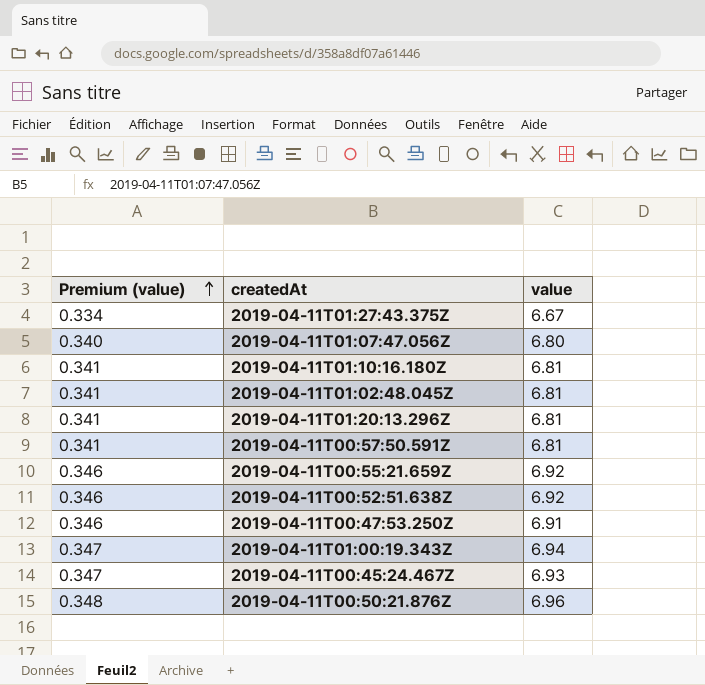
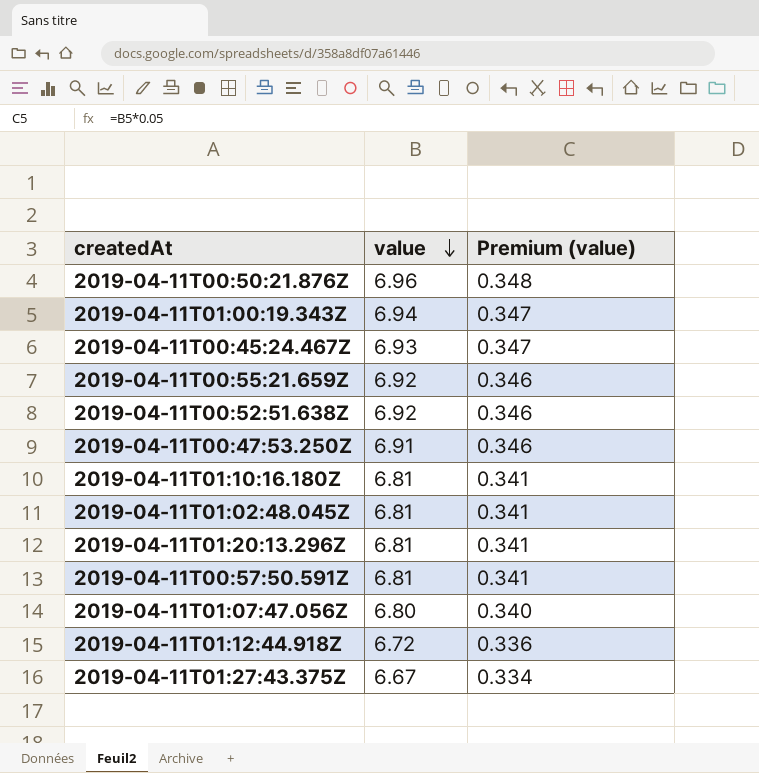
row order: Premium (value) ascending -> value descending
column Premium (value) | position: 1 -> 3
row 2019-04-11T01:12:44.918Z: none -> 6.72 | 0.336

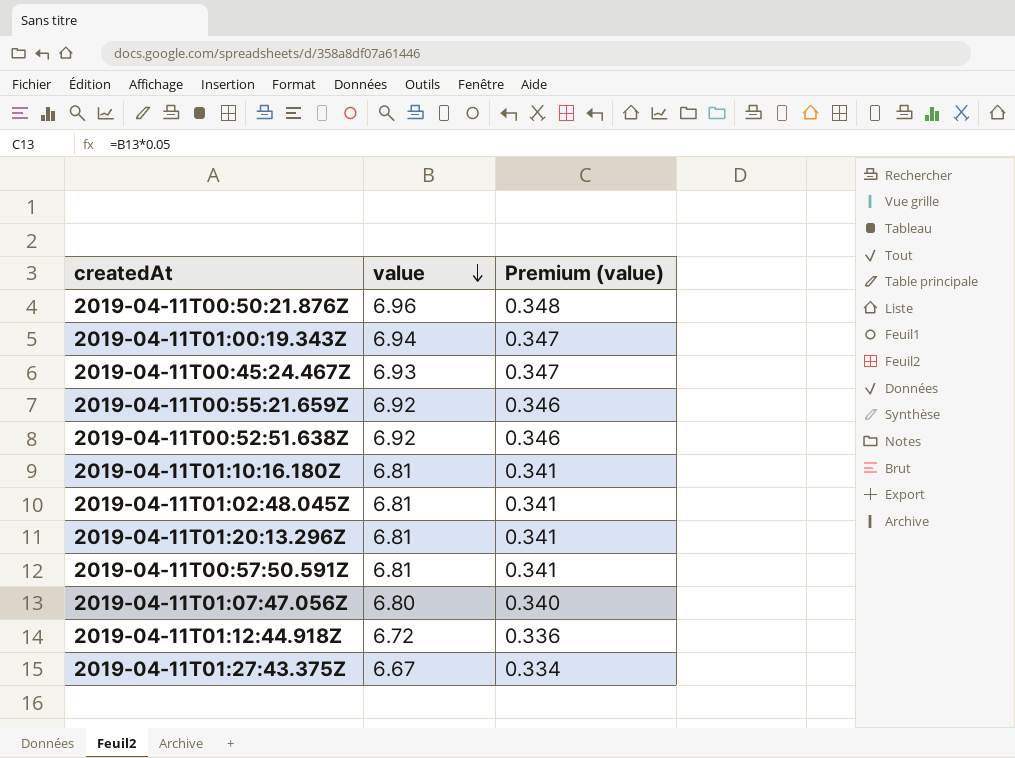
row 2019-04-11T00:47:53.250Z: 6.91 | 0.346 -> none

